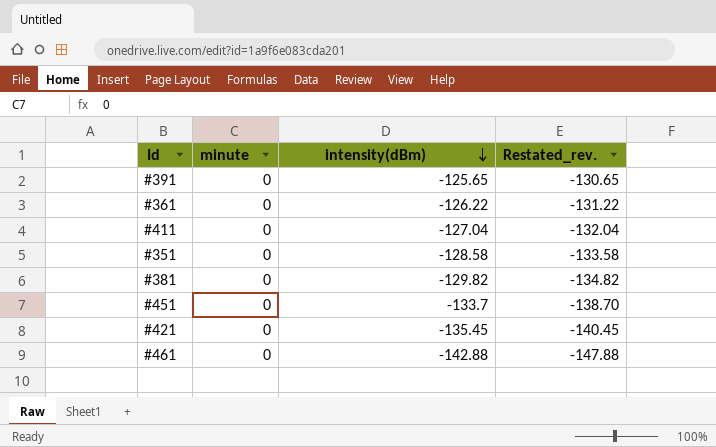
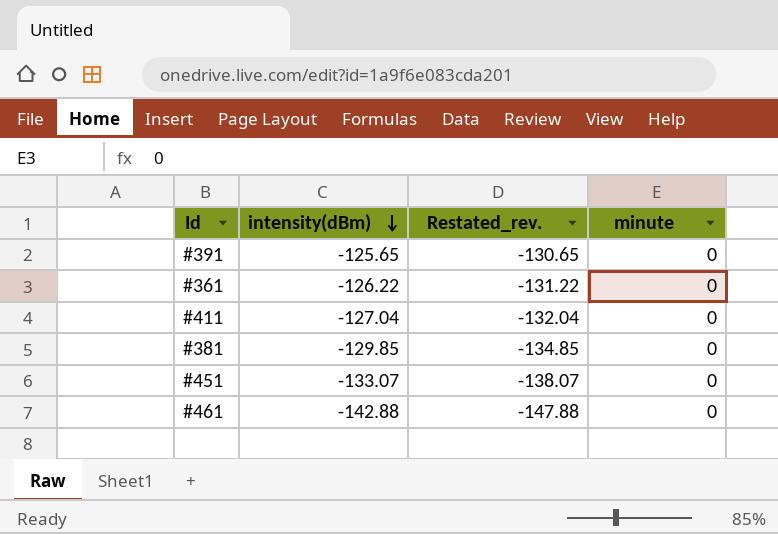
column minute | position: 2 -> 4
row #351: 0 | -128.58 | -133.58 -> none
row #421: 0 | -135.45 | -140.45 -> none
#381 | intensity(dBm): -129.82 -> -129.85
#381 | Restated_rev.: -134.82 -> -134.85
#451 | intensity(dBm): -133.7 -> -133.07
#451 | Restated_rev.: -138.70 -> -138.07

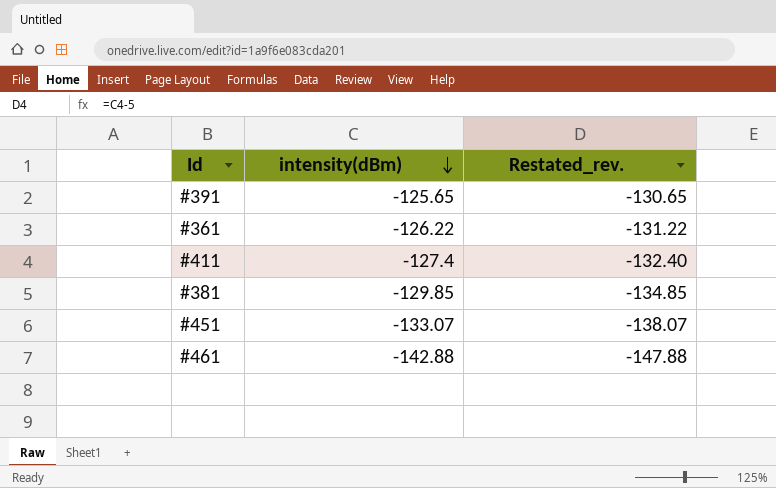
column minute | position: 4 -> none
#411 | intensity(dBm): -127.04 -> -127.4
#411 | Restated_rev.: -132.04 -> -132.40

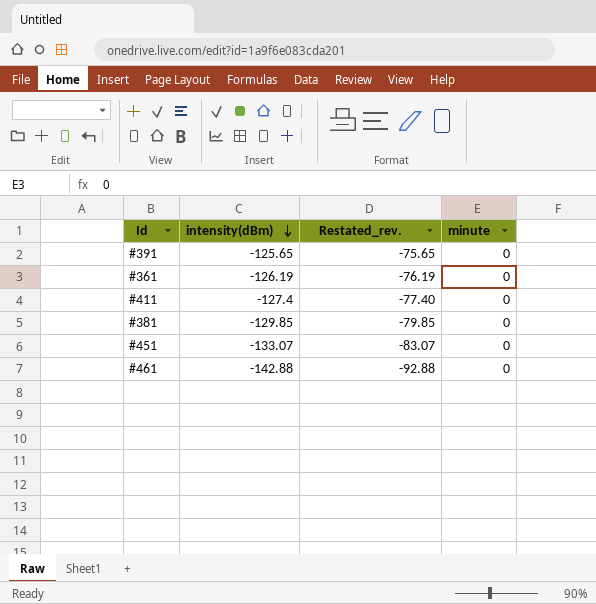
column Restated_rev. | formula: [intensity(dBm)] - 5 -> [intensity(dBm)] + 50
column minute | position: none -> 4
#361 | intensity(dBm): -126.22 -> -126.19

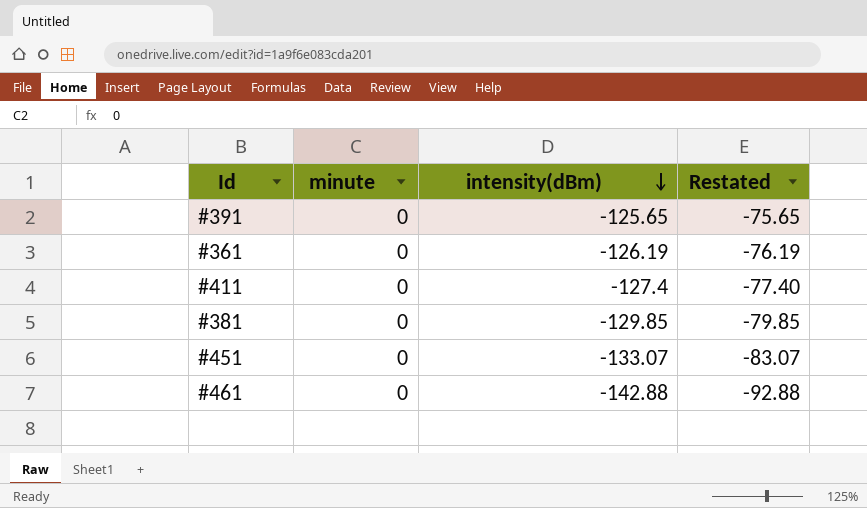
column minute | position: 4 -> 2
column name: Restated_rev. -> Restated

